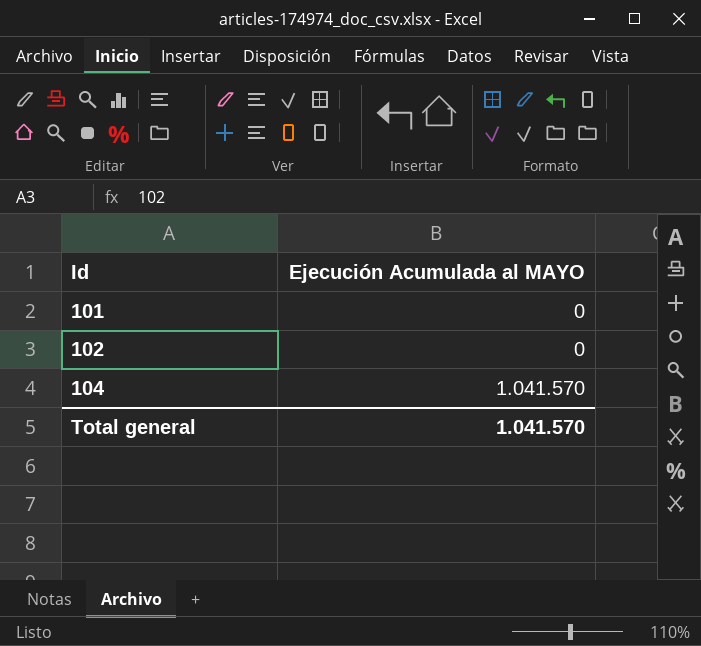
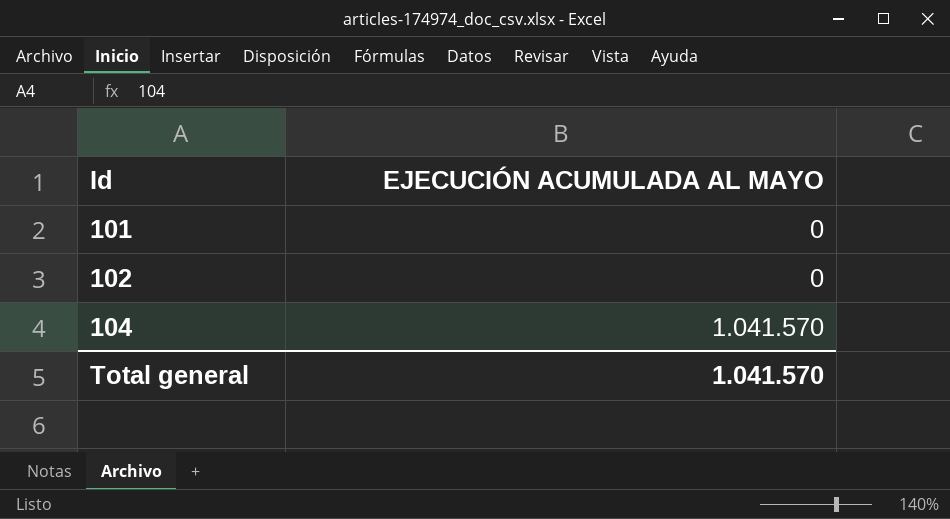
column name: Ejecución Acumulada al MAYO -> EJECUCIÓN ACUMULADA AL MAYO

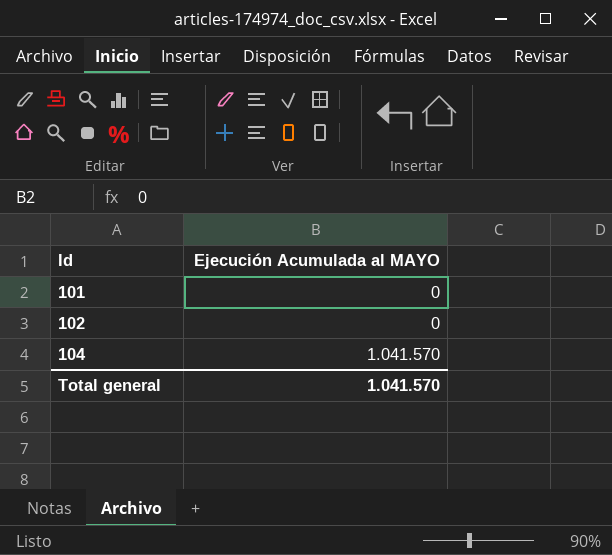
column name: EJECUCIÓN ACUMULADA AL MAYO -> Ejecución Acumulada al MAYO

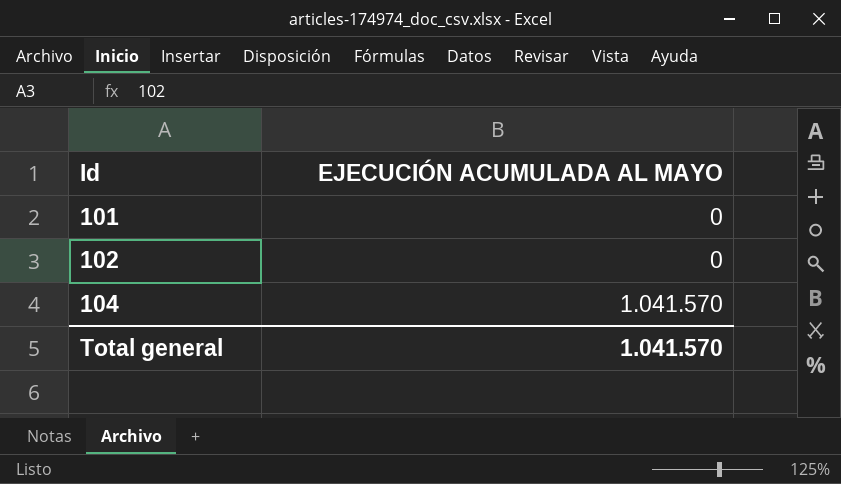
column name: Ejecución Acumulada al MAYO -> EJECUCIÓN ACUMULADA AL MAYO

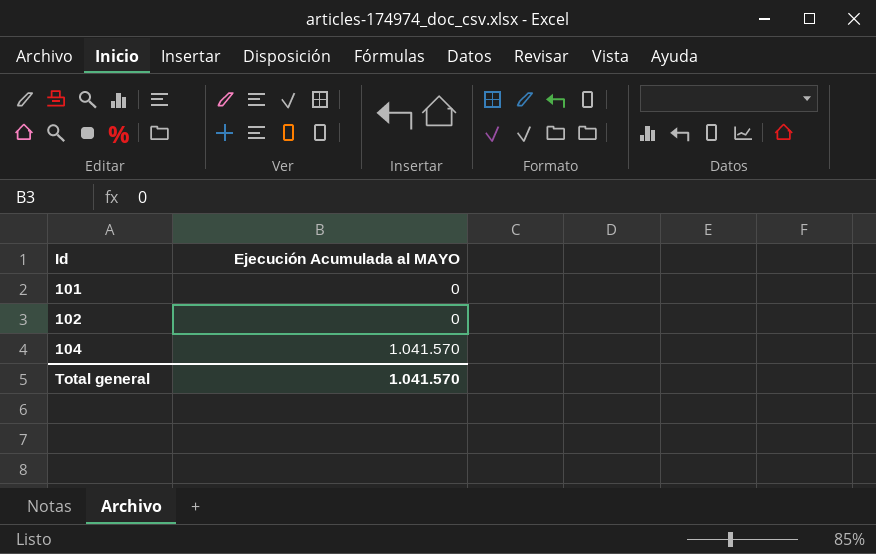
column name: EJECUCIÓN ACUMULADA AL MAYO -> Ejecución Acumulada al MAYO

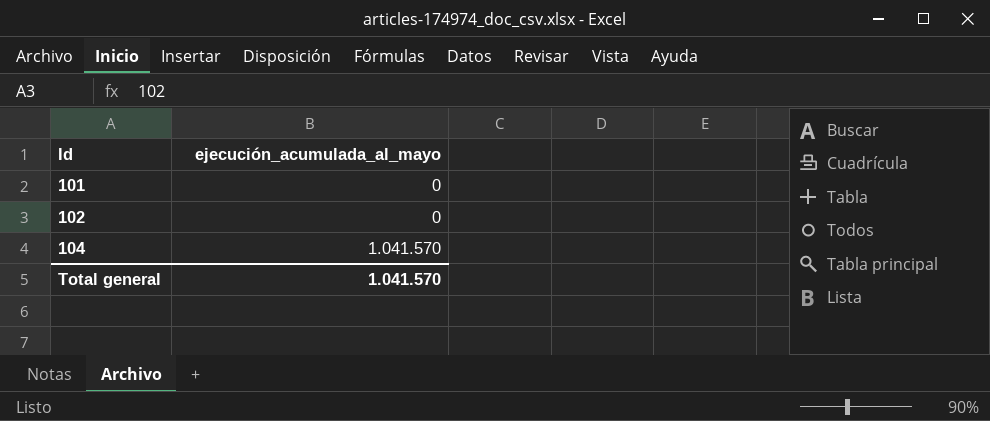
column name: Ejecución Acumulada al MAYO -> ejecución_acumulada_al_mayo

